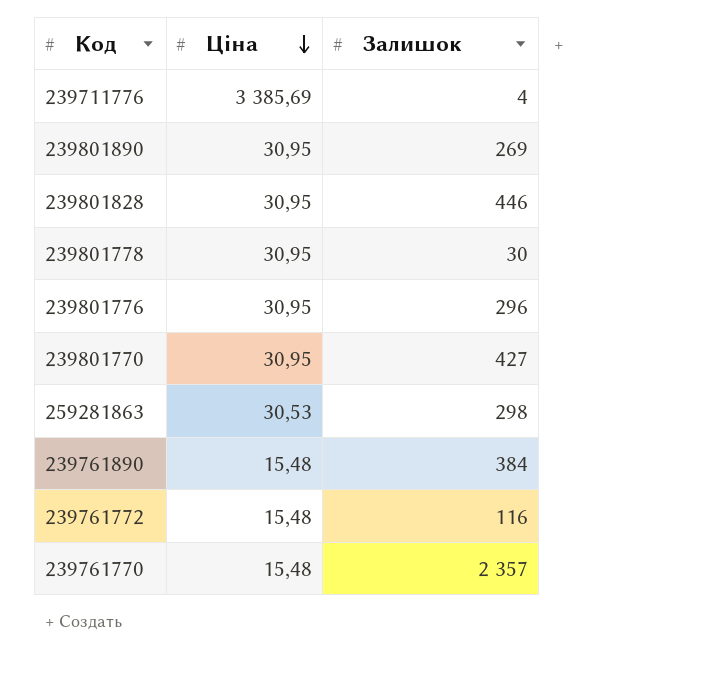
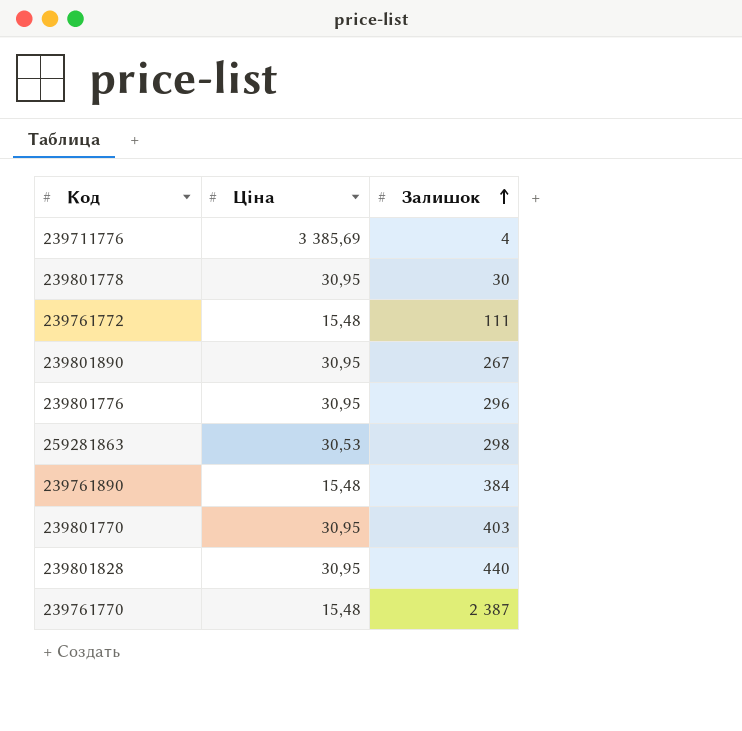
row order: Ціна descending -> Залишок ascending
239761772 | Залишок: 116 -> 111
239801890 | Залишок: 269 -> 267
239801770 | Залишок: 427 -> 403
239801828 | Залишок: 446 -> 440
239761770 | Залишок: 2 357 -> 2 387

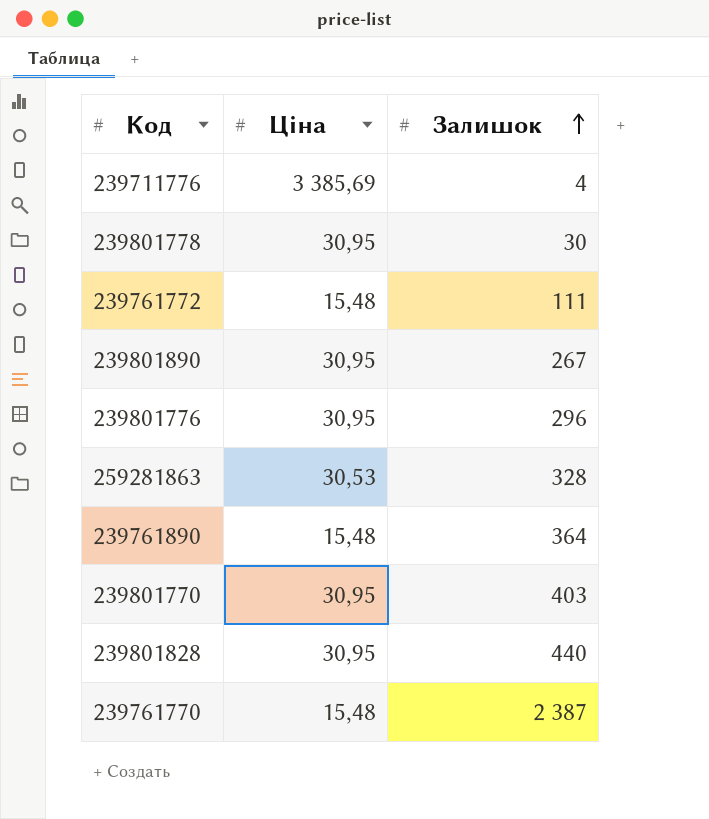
259281863 | Залишок: 298 -> 328
239761890 | Залишок: 384 -> 364

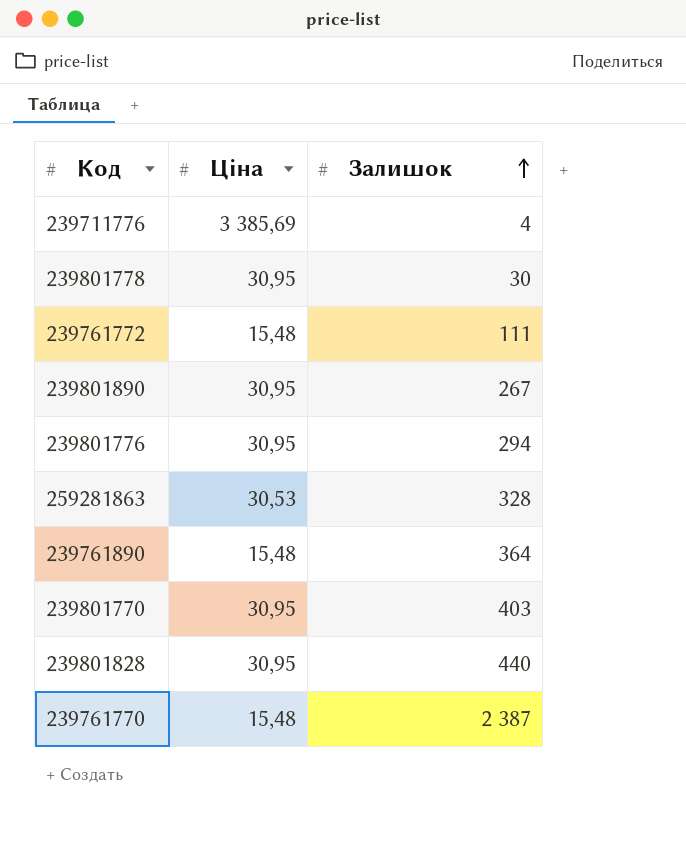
239801776 | Залишок: 296 -> 294

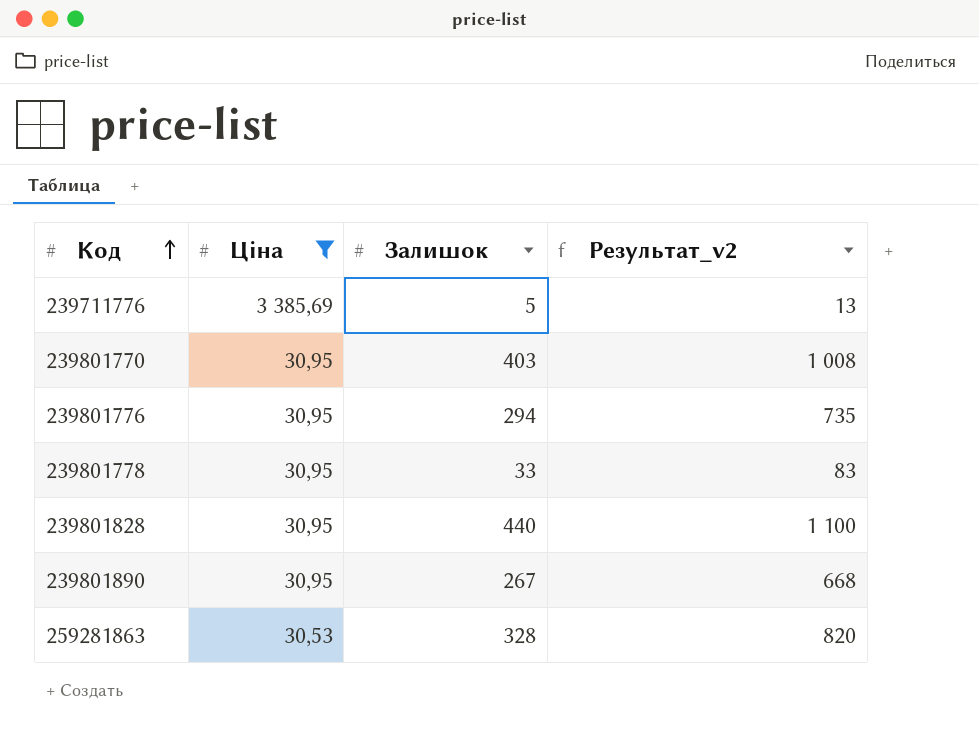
filter: none -> Ціна != 15,48
row order: Залишок ascending -> Код ascending
column Результат_v2 | formula: none -> [Залишок] * 2,5
239711776 | Залишок: 4 -> 5
239801778 | Залишок: 30 -> 33

